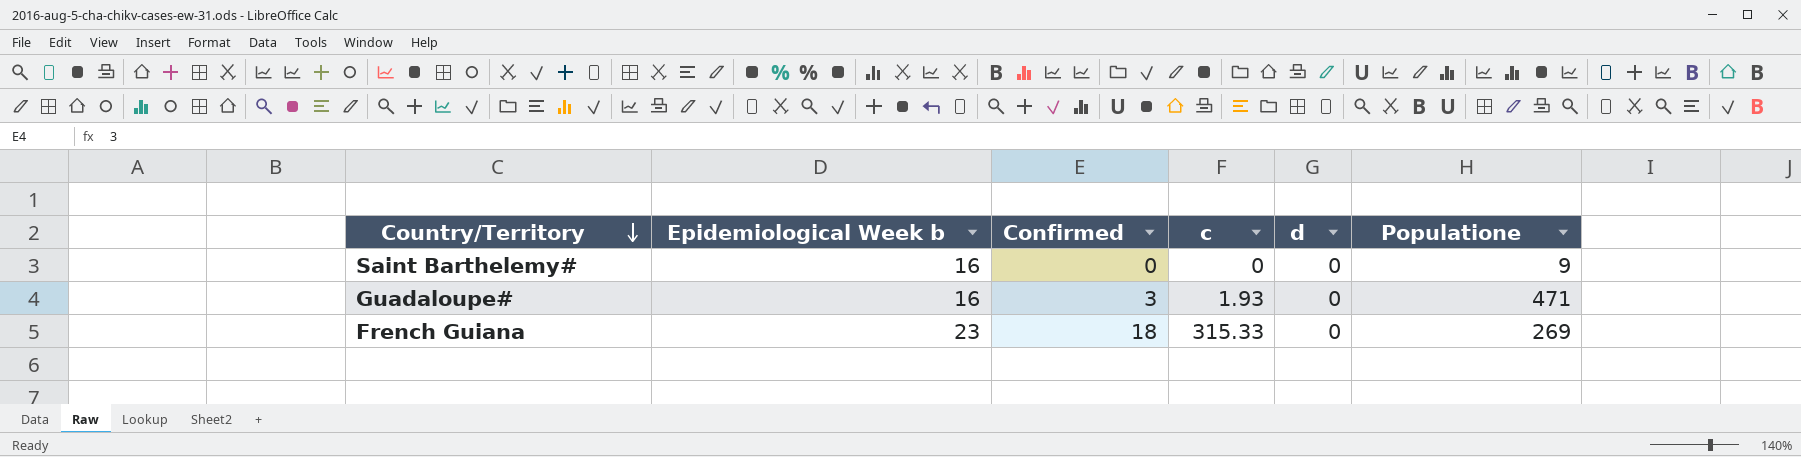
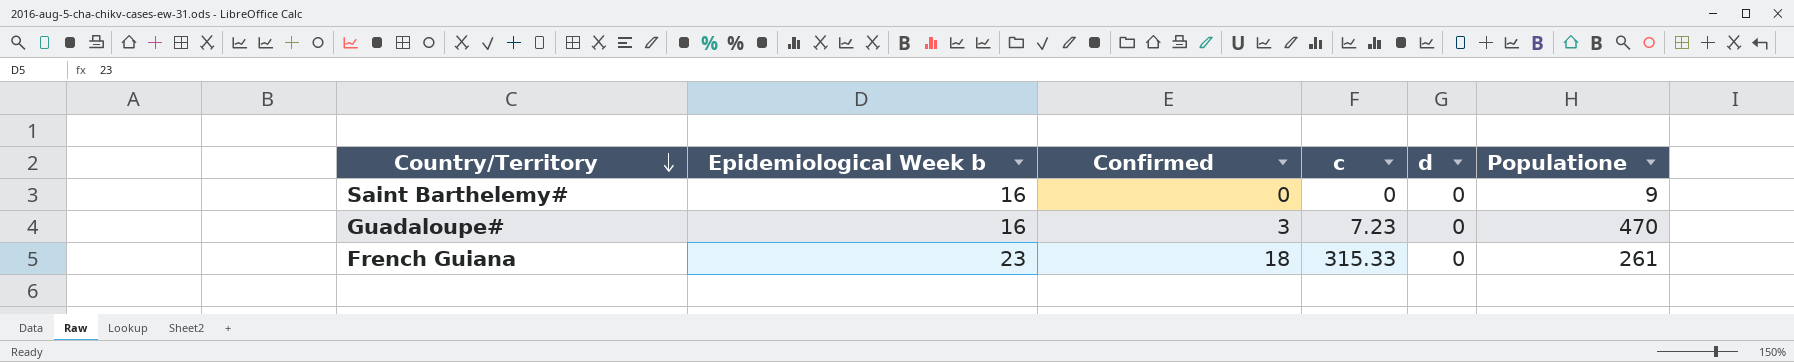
Guadaloupe# | c: 1.93 -> 7.23
Guadaloupe# | Populatione: 471 -> 470
French Guiana | Populatione: 269 -> 261

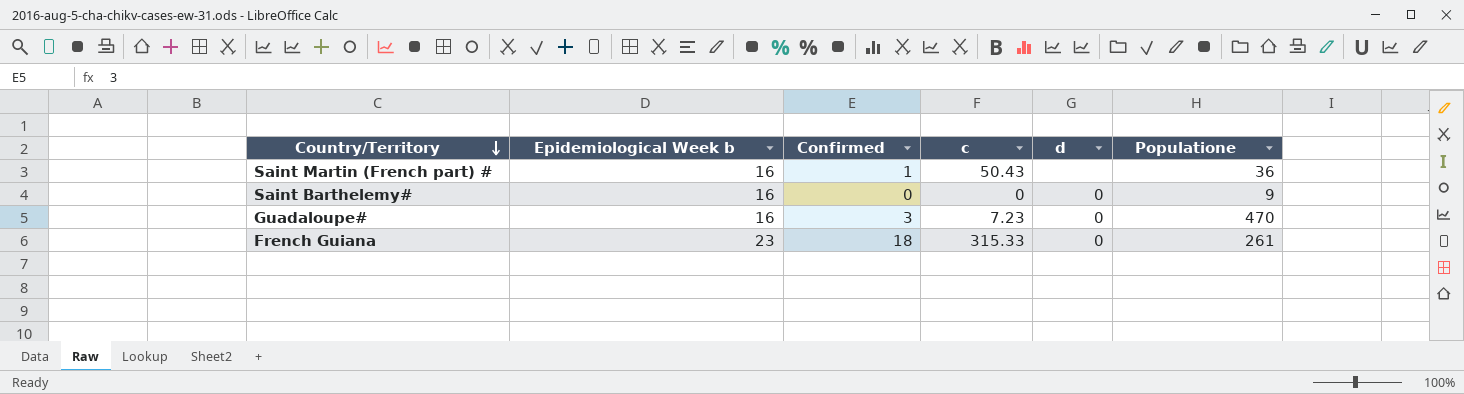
row Saint Martin (French part) #: none -> 16 | 1 | 50.43 | none | 36

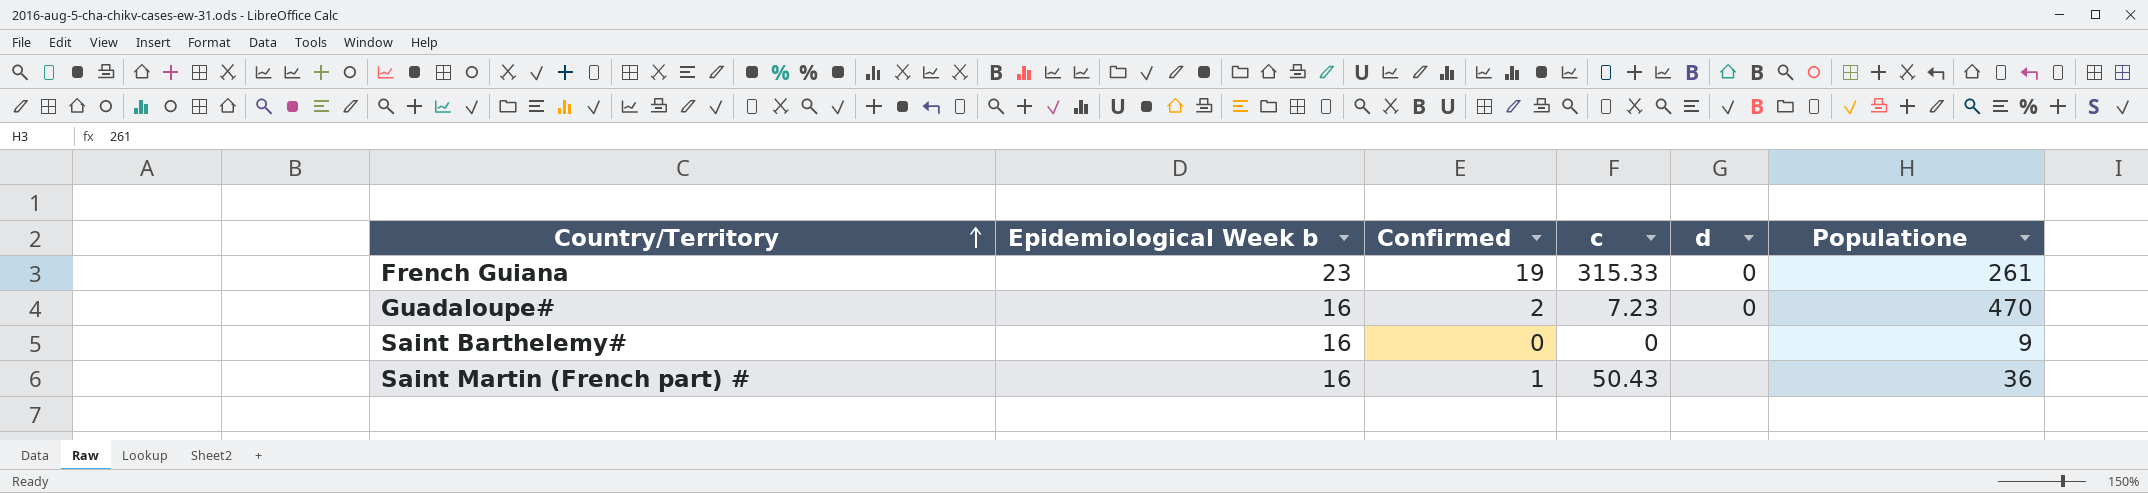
row order: Country/Territory descending -> Country/Territory ascending
French Guiana | Confirmed: 18 -> 19
Guadaloupe# | Confirmed: 3 -> 2
Saint Barthelemy# | d: 0 -> none

